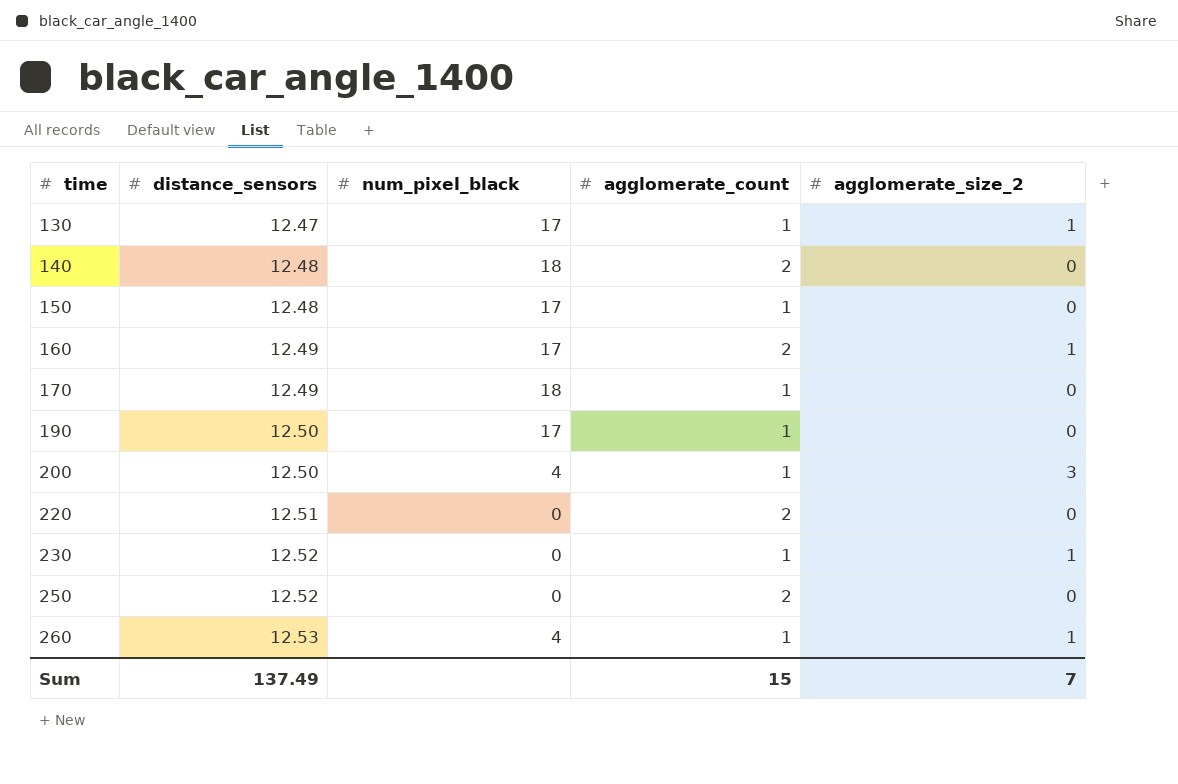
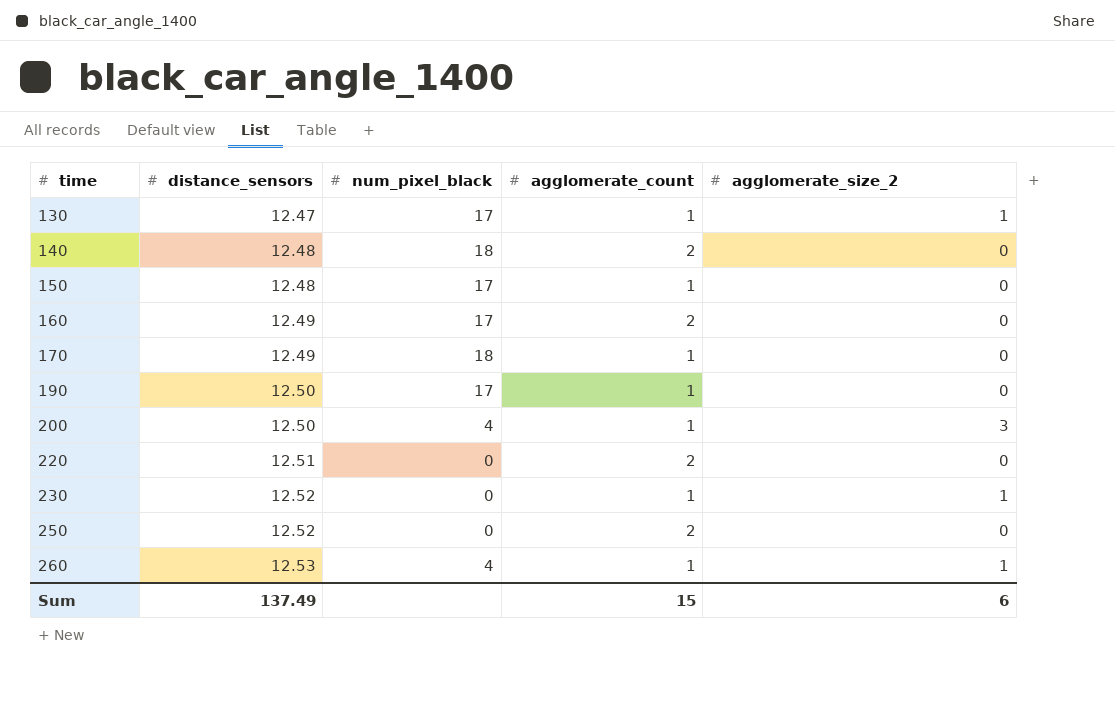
160 | agglomerate_size_2: 1 -> 0
Sum | agglomerate_size_2: 7 -> 6

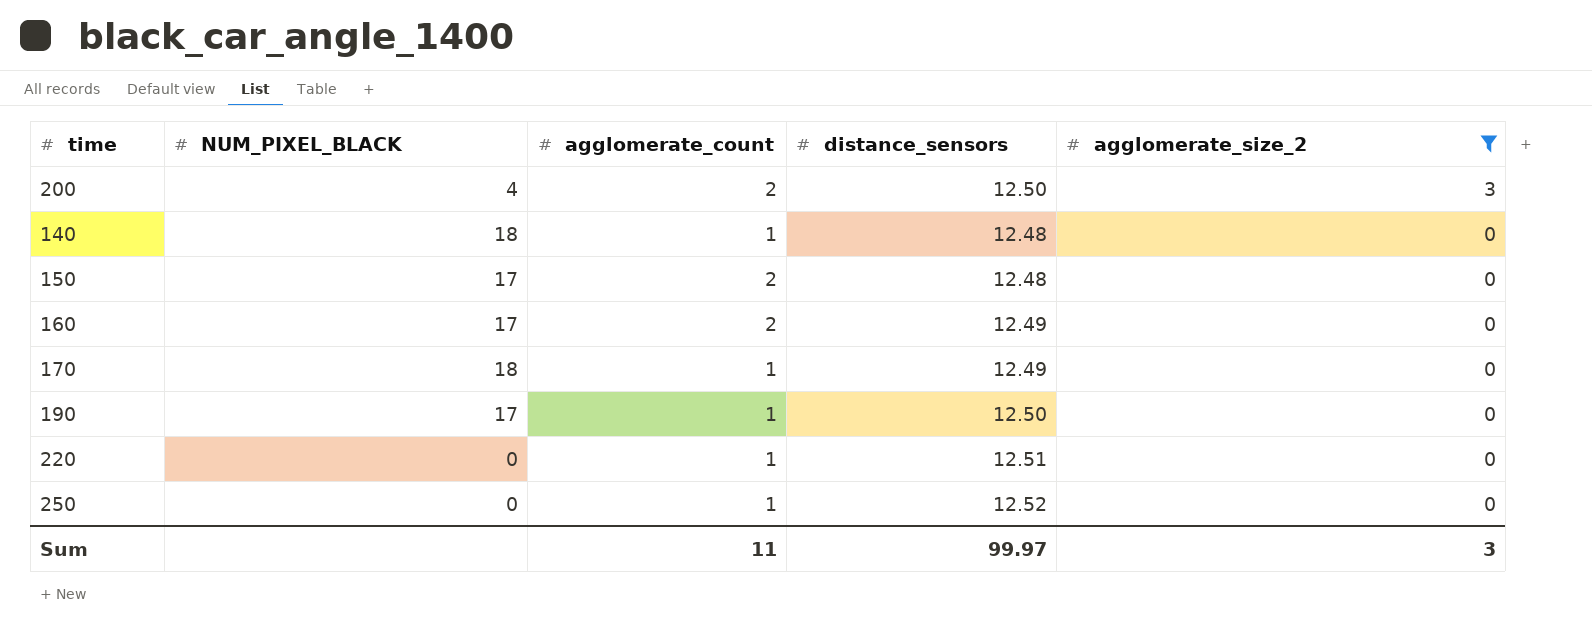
filter: none -> agglomerate_size_2 != 1
row order: time ascending -> agglomerate_size_2 descending
column name: num_pixel_black -> NUM_PIXEL_BLACK
column distance_sensors | position: 2 -> 4
200 | agglomerate_count: 1 -> 2
140 | agglomerate_count: 2 -> 1
150 | agglomerate_count: 1 -> 2
220 | agglomerate_count: 2 -> 1
250 | agglomerate_count: 2 -> 1
Sum | agglomerate_count: 15 -> 11
Sum | distance_sensors: 137.49 -> 99.97
Sum | agglomerate_size_2: 6 -> 3

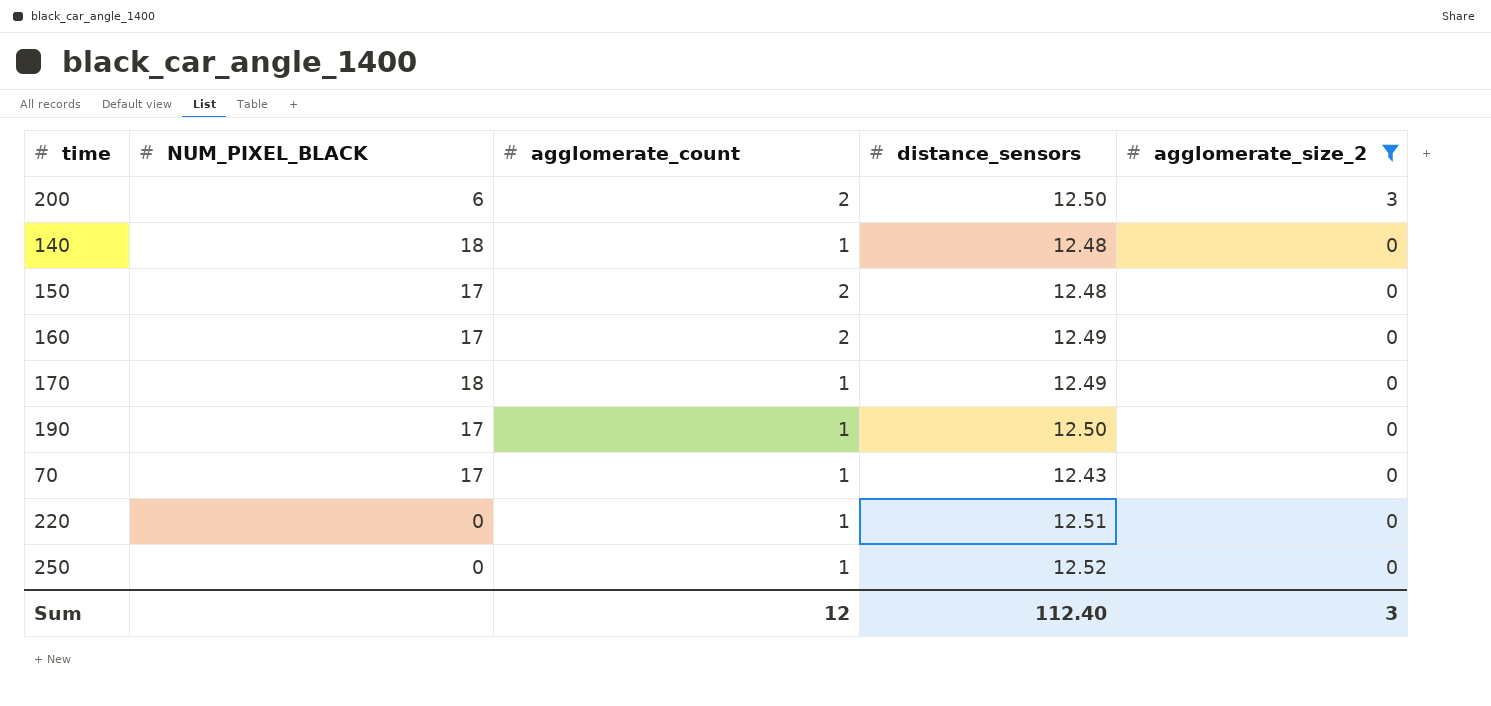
200 | NUM_PIXEL_BLACK: 4 -> 6
row 70: none -> 17 | 1 | 12.43 | 0
Sum | agglomerate_count: 11 -> 12
Sum | distance_sensors: 99.97 -> 112.40

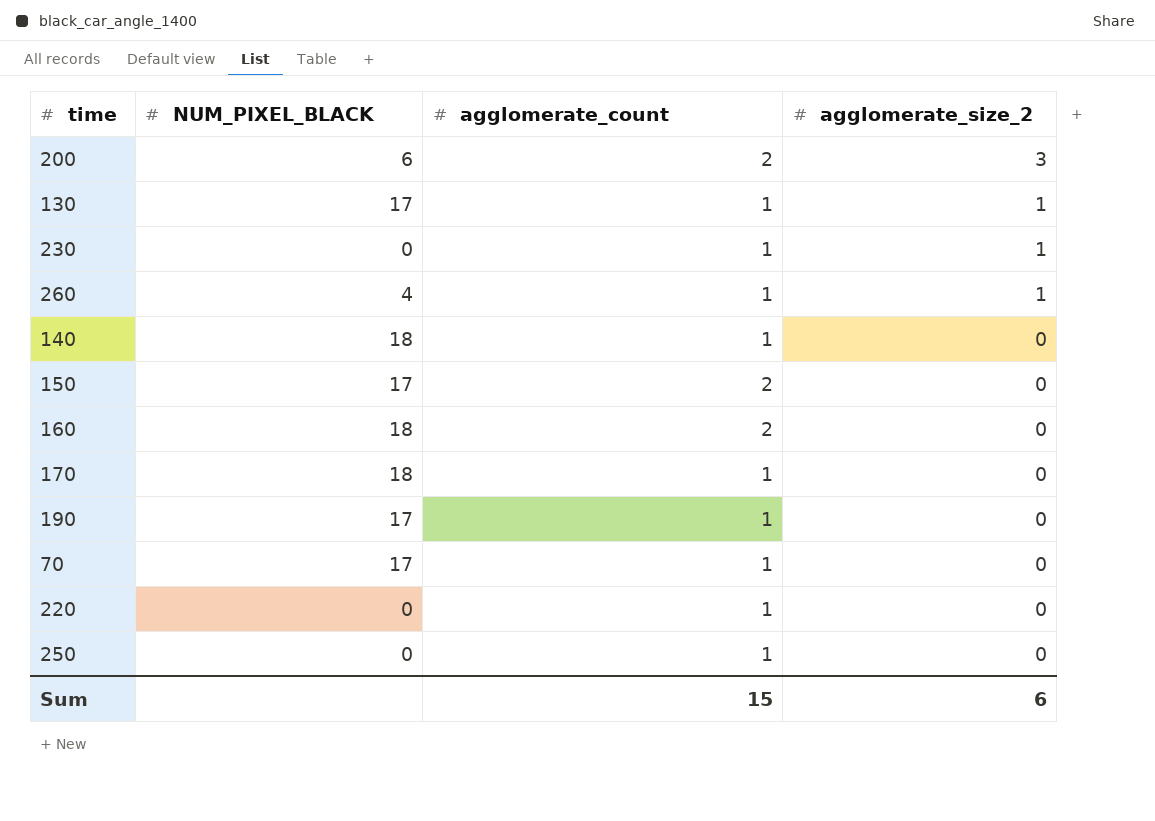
filter: agglomerate_size_2 != 1 -> none
column distance_sensors | position: 4 -> none
160 | NUM_PIXEL_BLACK: 17 -> 18
Sum | agglomerate_count: 12 -> 15
Sum | agglomerate_size_2: 3 -> 6

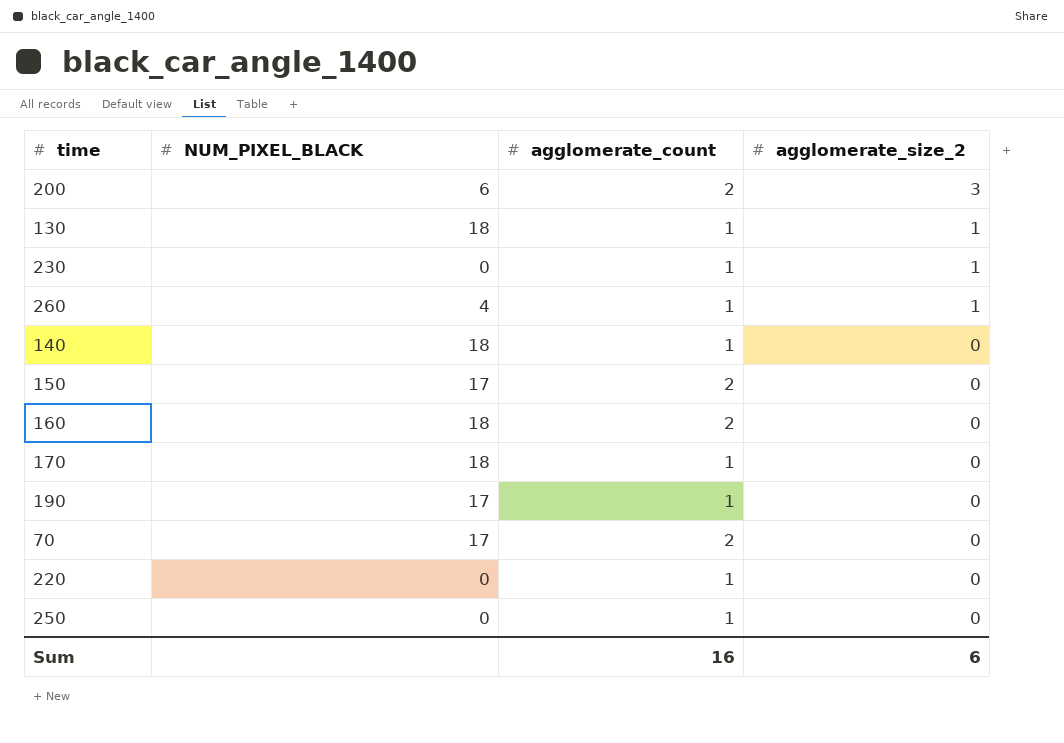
130 | NUM_PIXEL_BLACK: 17 -> 18
70 | agglomerate_count: 1 -> 2
Sum | agglomerate_count: 15 -> 16

